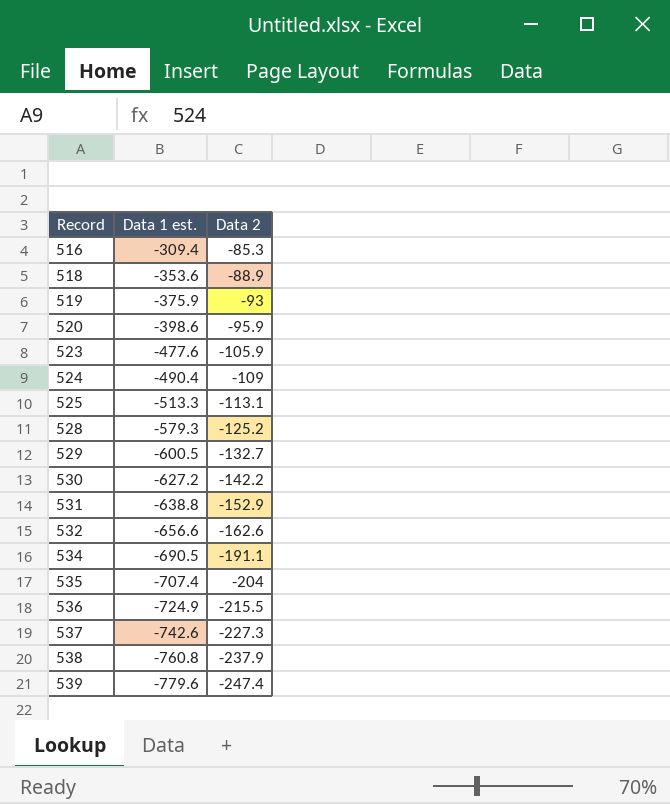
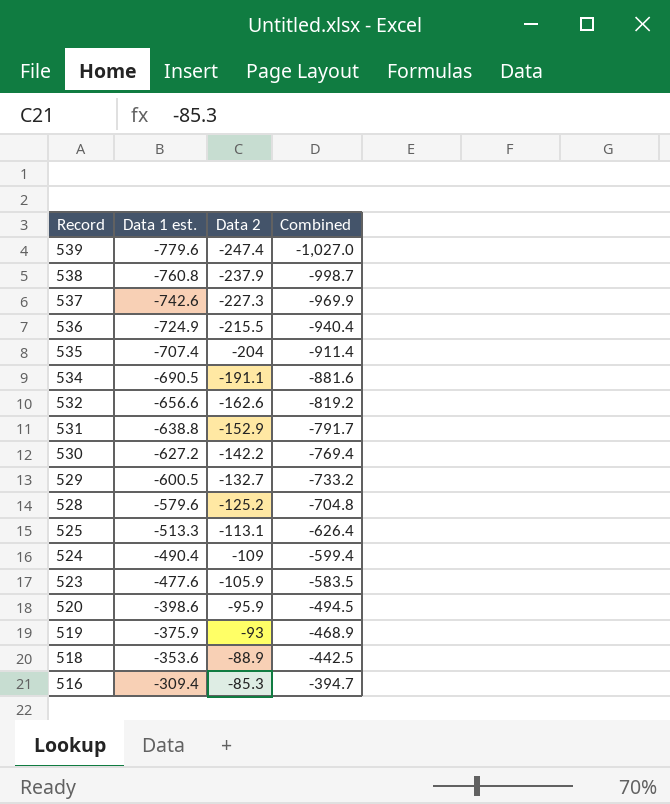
row order: Record ascending -> Record descending
column Combined | formula: none -> [Data 1 est.] + [Data 2]
528 | Data 1 est.: -579.3 -> -579.6

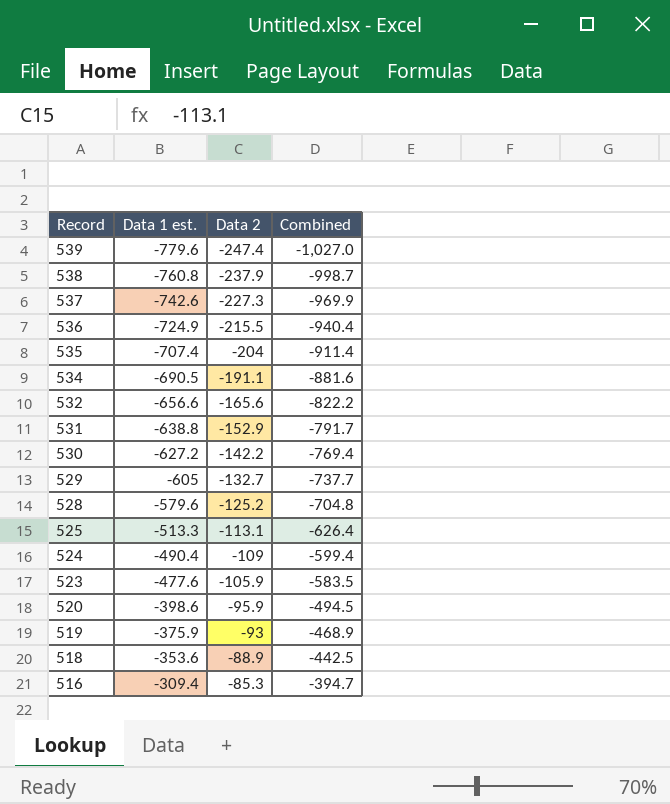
532 | Data 2: -162.6 -> -165.6
532 | Combined: -819.2 -> -822.2
529 | Data 1 est.: -600.5 -> -605
529 | Combined: -733.2 -> -737.7

